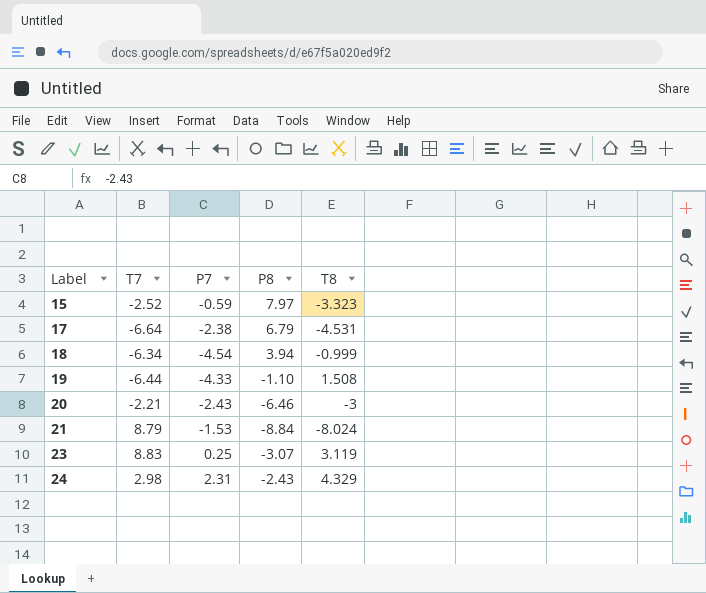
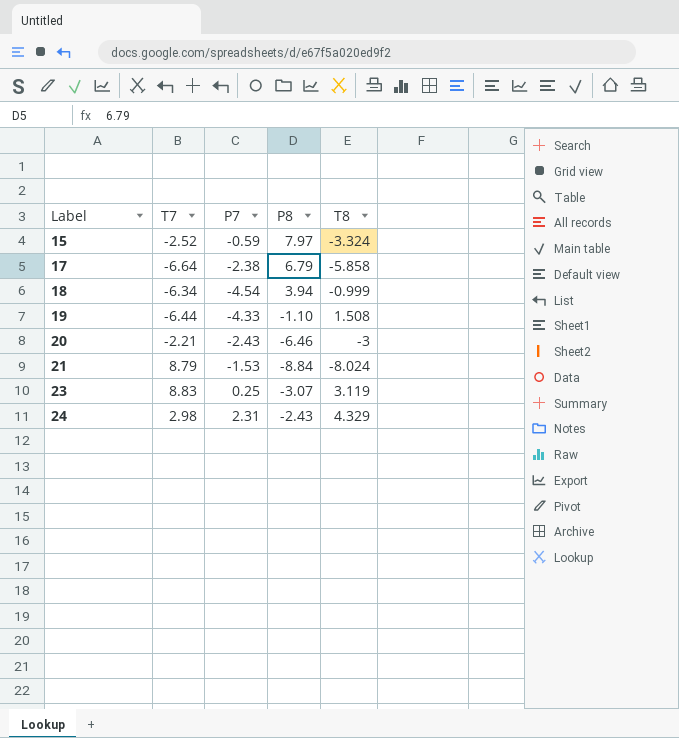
15 | T8: -3.323 -> -3.324
17 | T8: -4.531 -> -5.858

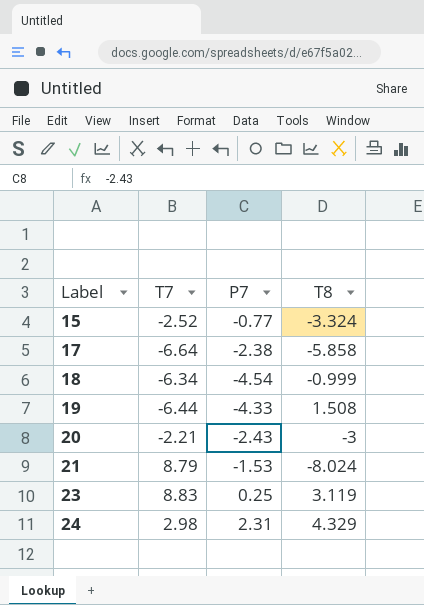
column P8 | position: 4 -> none
15 | P7: -0.59 -> -0.77

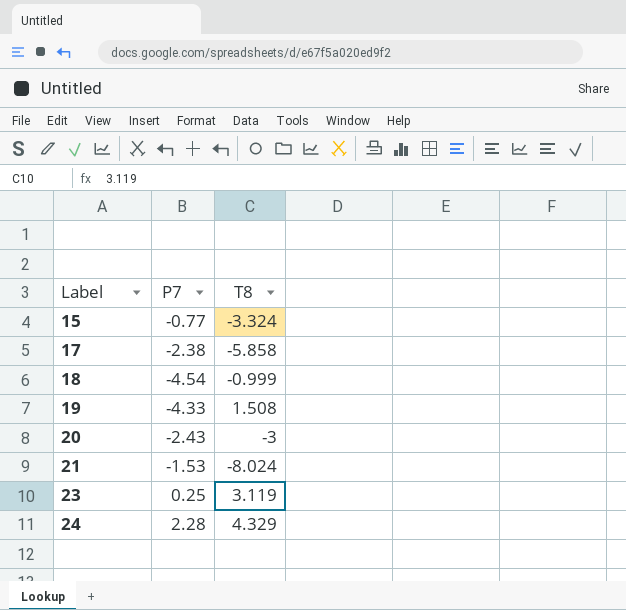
column T7 | position: 2 -> none
24 | P7: 2.31 -> 2.28

